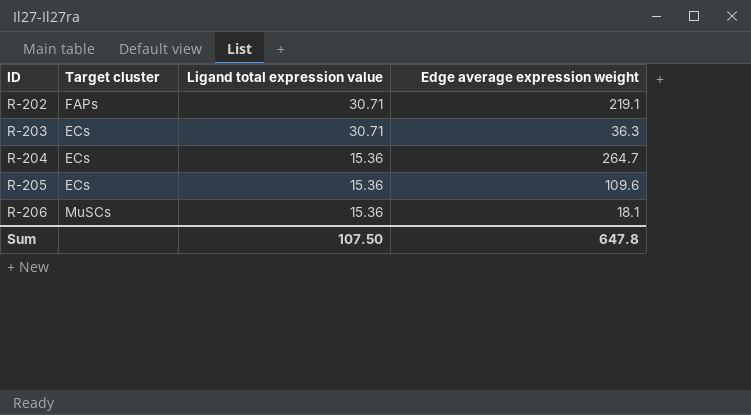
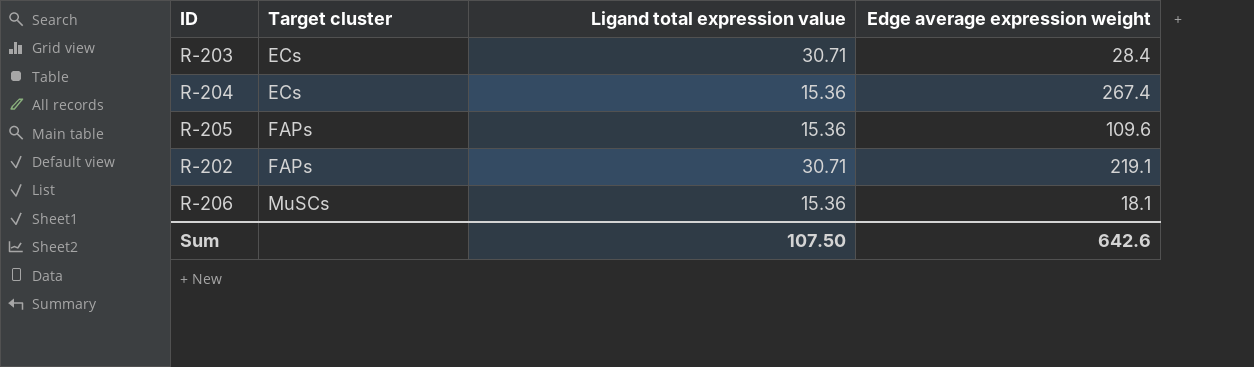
row order: ID ascending -> Target cluster ascending
R-203 | Edge average expression weight: 36.3 -> 28.4
R-204 | Edge average expression weight: 264.7 -> 267.4
R-205 | Target cluster: ECs -> FAPs
Sum | Edge average expression weight: 647.8 -> 642.6

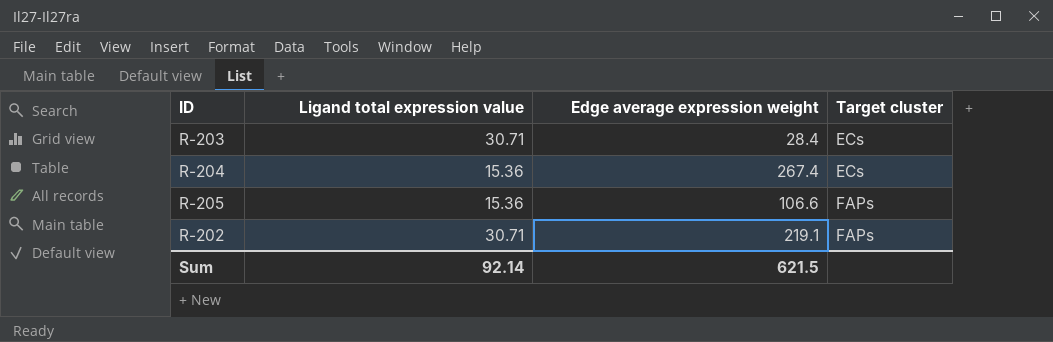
column Target cluster | position: 2 -> 4
row R-206: MuSCs | 15.36 | 18.1 -> none
R-205 | Edge average expression weight: 109.6 -> 106.6
Sum | Ligand total expression value: 107.50 -> 92.14
Sum | Edge average expression weight: 642.6 -> 621.5

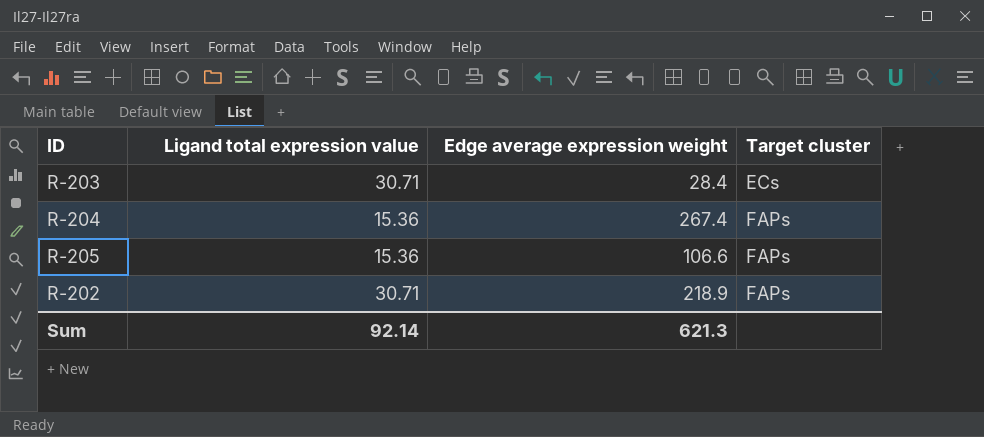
R-204 | Target cluster: ECs -> FAPs
R-202 | Edge average expression weight: 219.1 -> 218.9
Sum | Edge average expression weight: 621.5 -> 621.3

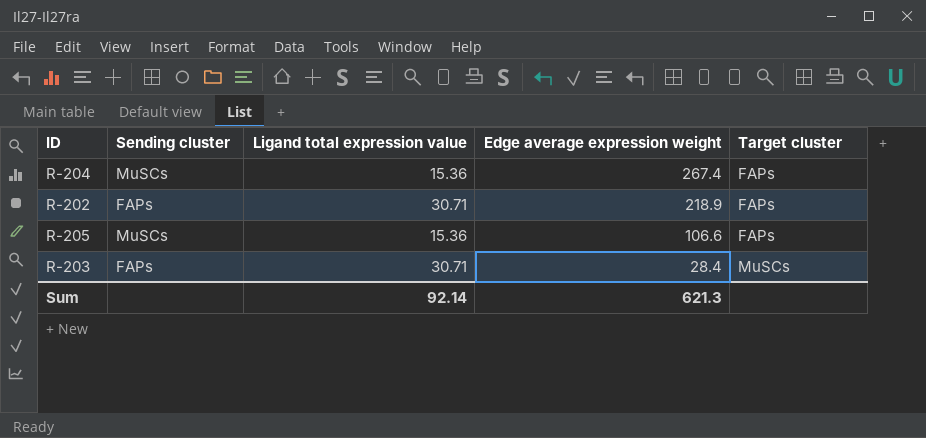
row order: Target cluster ascending -> Edge average expression weight descending
column Sending cluster | position: none -> 2
R-203 | Target cluster: ECs -> MuSCs

